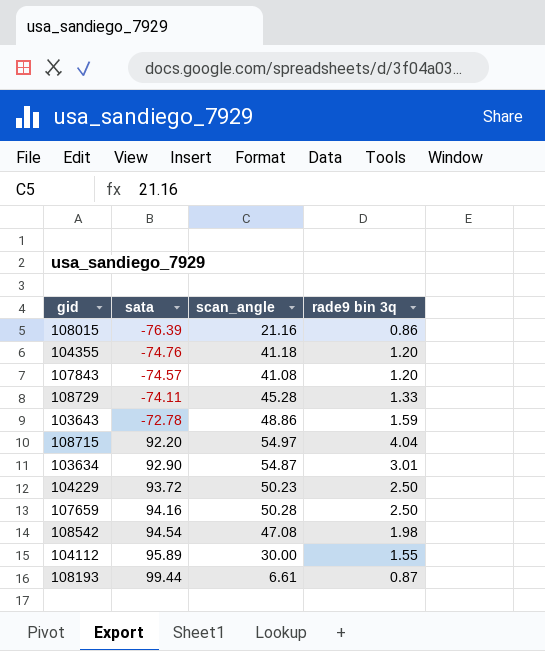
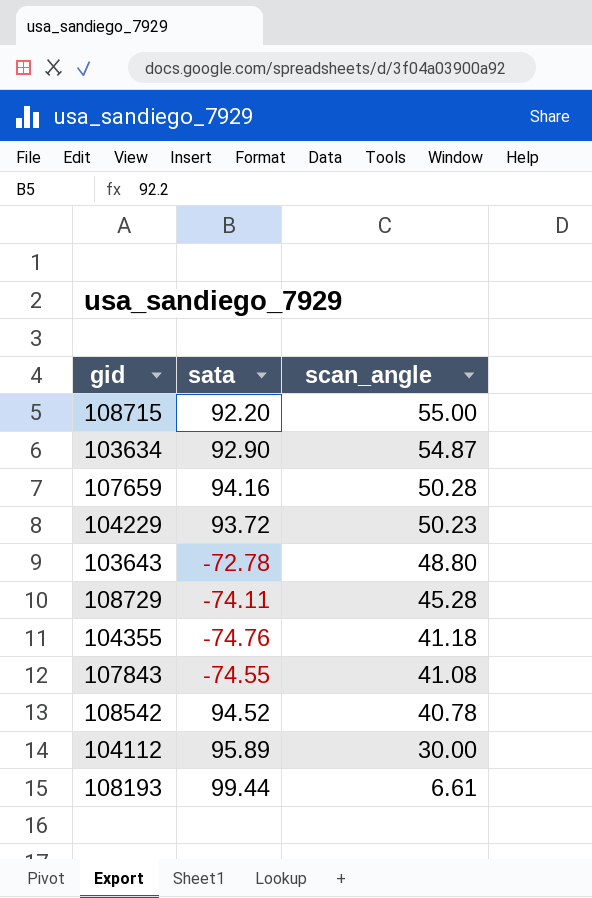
row order: sata ascending -> scan_angle descending
column rade9 bin 3q | position: 4 -> none
row 108015: -76.39 | 21.16 | 0.86 -> none
108715 | scan_angle: 54.97 -> 55.00
103643 | scan_angle: 48.86 -> 48.80
107843 | sata: -74.57 -> -74.55
108542 | sata: 94.54 -> 94.52
108542 | scan_angle: 47.08 -> 40.78

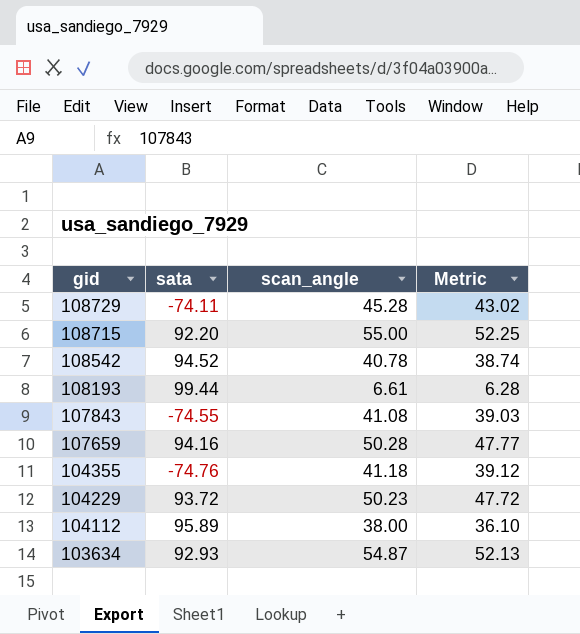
row order: scan_angle descending -> gid descending
column Metric | formula: none -> [scan_angle] * 0.95
row 103643: -72.78 | 48.80 -> none
104112 | scan_angle: 30.00 -> 38.00
103634 | sata: 92.90 -> 92.93

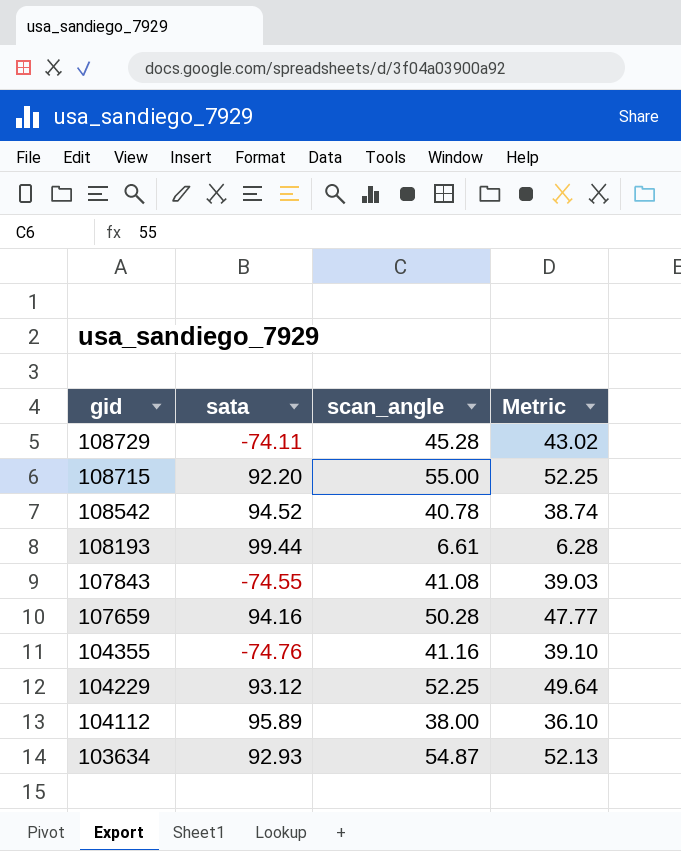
104355 | scan_angle: 41.18 -> 41.16
104355 | Metric: 39.12 -> 39.10
104229 | sata: 93.72 -> 93.12
104229 | scan_angle: 50.23 -> 52.25
104229 | Metric: 47.72 -> 49.64

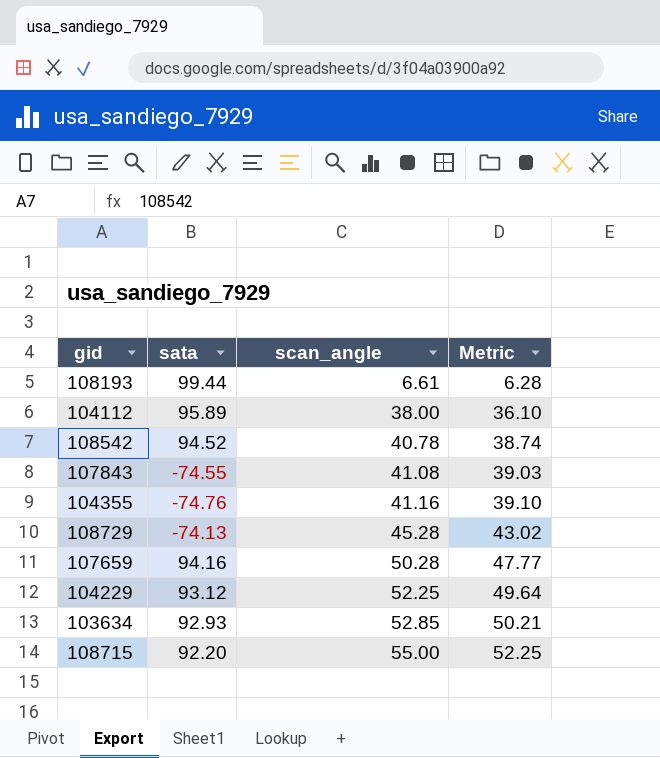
row order: gid descending -> scan_angle ascending
108729 | sata: -74.11 -> -74.13
103634 | scan_angle: 54.87 -> 52.85
103634 | Metric: 52.13 -> 50.21

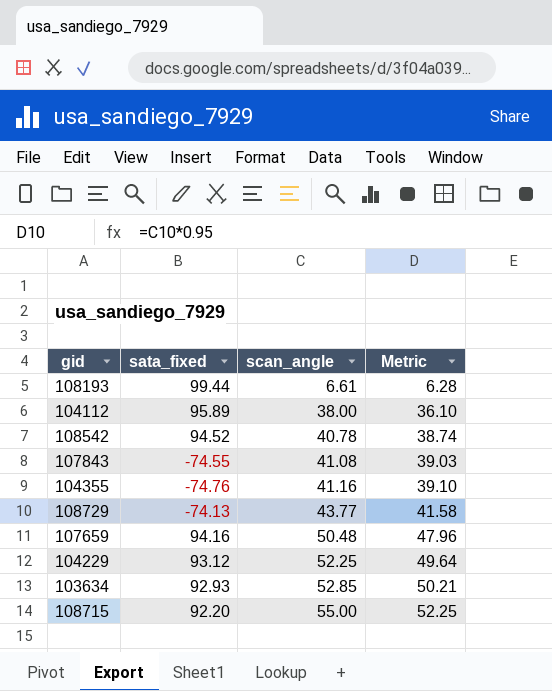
column name: sata -> sata_fixed
108729 | scan_angle: 45.28 -> 43.77
108729 | Metric: 43.02 -> 41.58
107659 | scan_angle: 50.28 -> 50.48
107659 | Metric: 47.77 -> 47.96

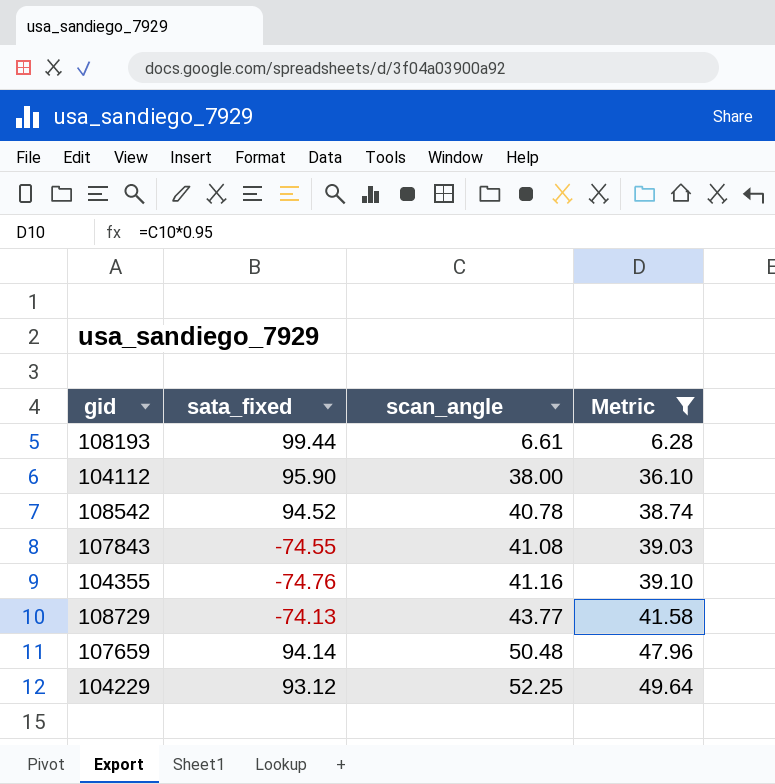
filter: none -> Metric <= 49.64
104112 | sata_fixed: 95.89 -> 95.90
107659 | sata_fixed: 94.16 -> 94.14

